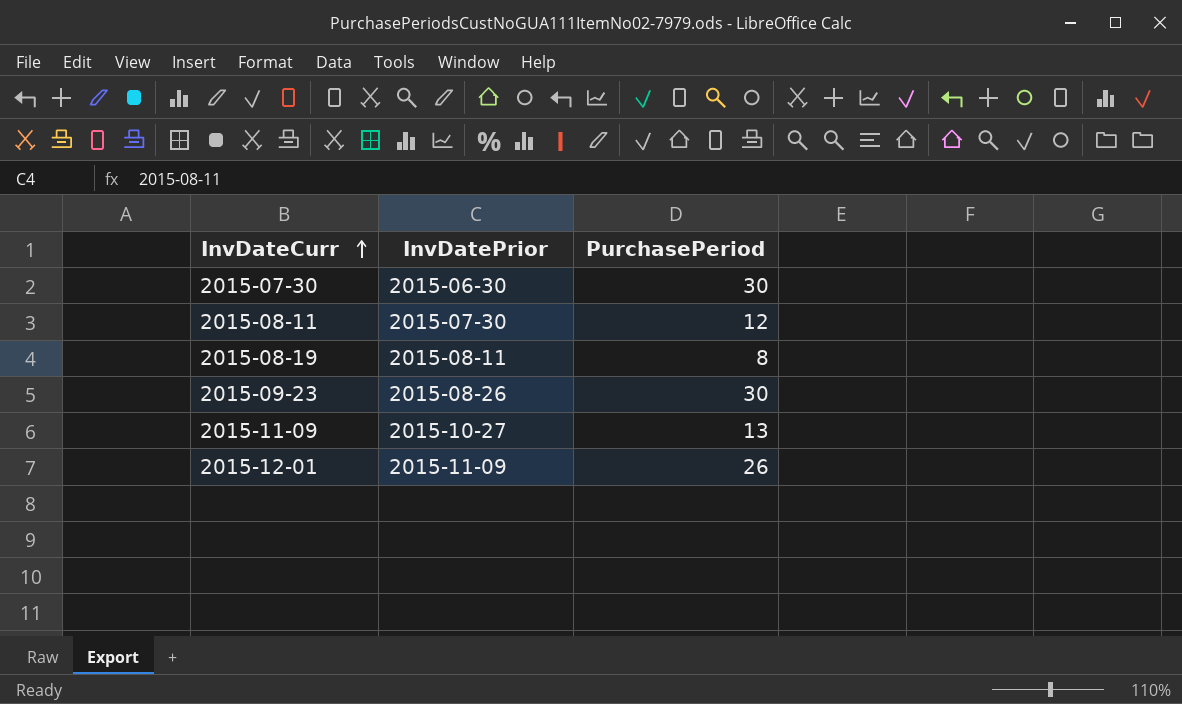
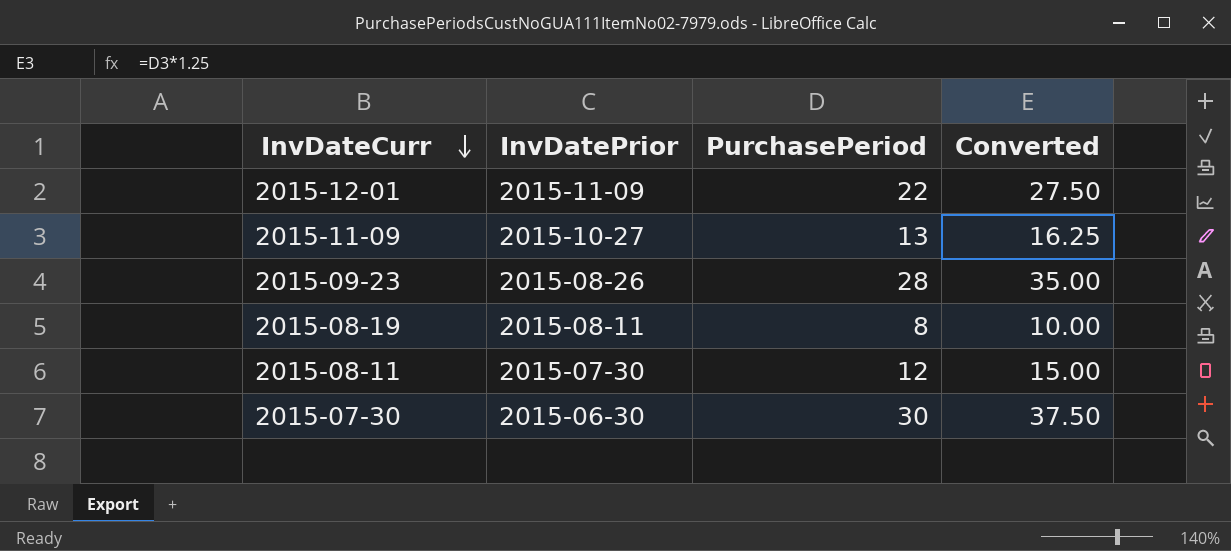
row order: InvDateCurr ascending -> InvDateCurr descending
column Converted | formula: none -> [PurchasePeriod] * 1.25
2015-12-01 | PurchasePeriod: 26 -> 22
2015-09-23 | PurchasePeriod: 30 -> 28

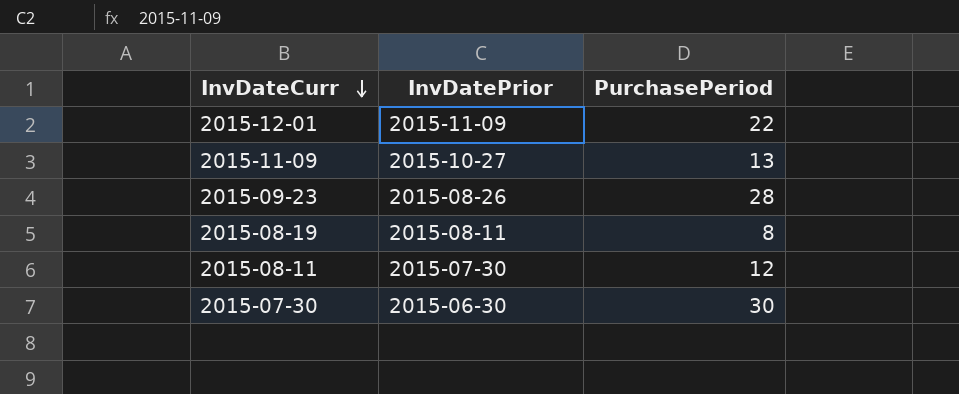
column Converted | formula: [PurchasePeriod] * 1.25 -> none

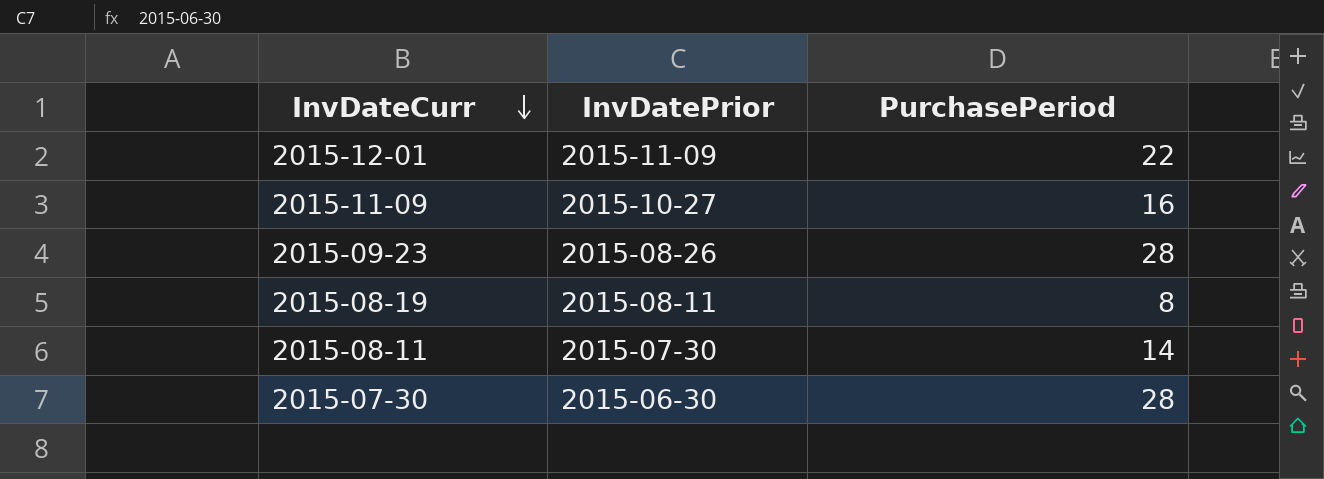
2015-11-09 | PurchasePeriod: 13 -> 16
2015-08-11 | PurchasePeriod: 12 -> 14
2015-07-30 | PurchasePeriod: 30 -> 28

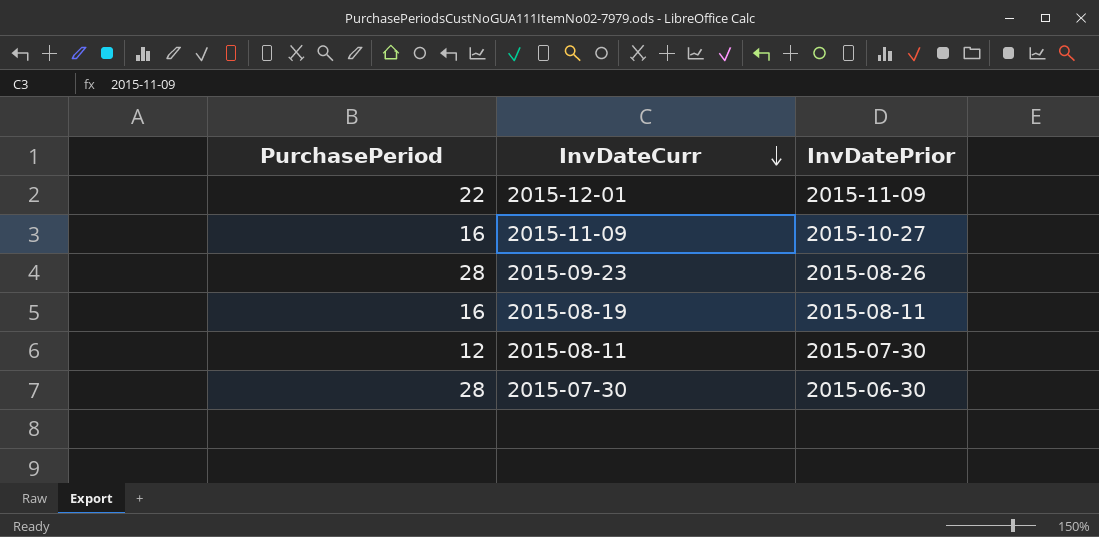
column PurchasePeriod | position: 3 -> 1
2015-08-19 | PurchasePeriod: 8 -> 16
2015-08-11 | PurchasePeriod: 14 -> 12

